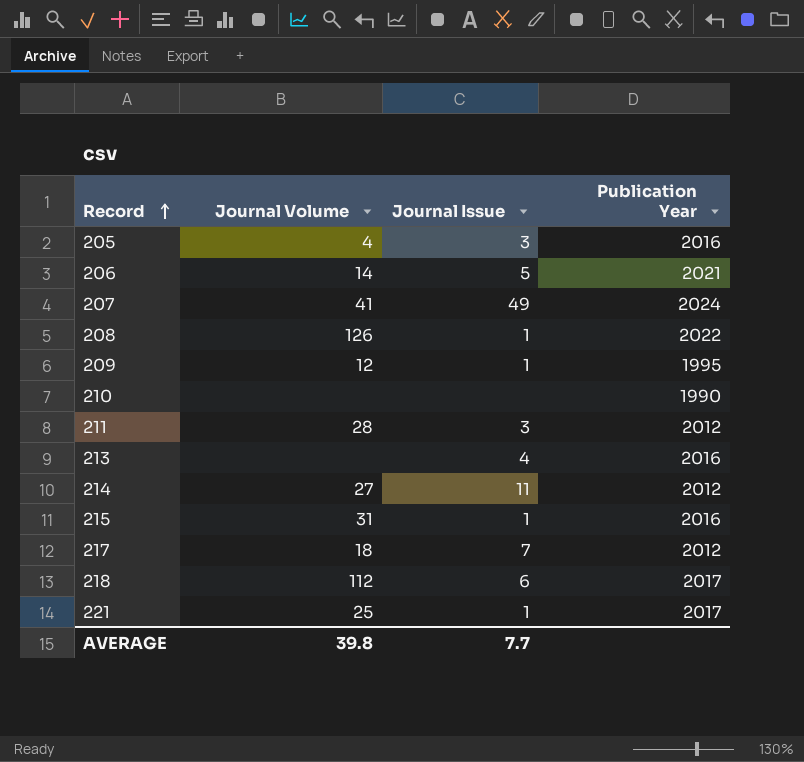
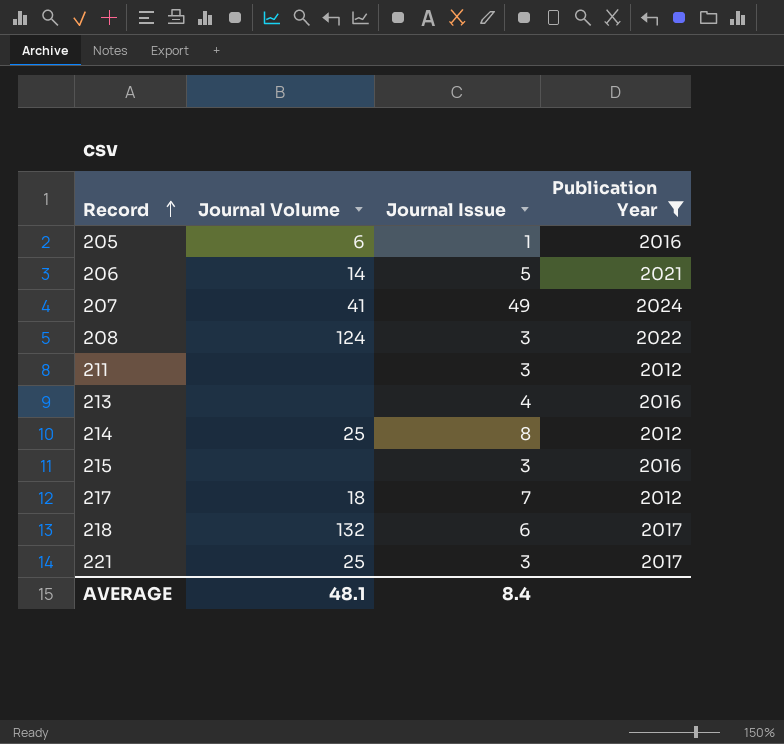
filter: none -> Publication Year >= 2012
205 | Journal Volume: 4 -> 6
205 | Journal Issue: 3 -> 1
208 | Journal Volume: 126 -> 124
208 | Journal Issue: 1 -> 3
211 | Journal Volume: 28 -> none
214 | Journal Volume: 27 -> 25
214 | Journal Issue: 11 -> 8
215 | Journal Volume: 31 -> none
215 | Journal Issue: 1 -> 3
218 | Journal Volume: 112 -> 132
221 | Journal Issue: 1 -> 3
AVERAGE | Journal Volume: 39.8 -> 48.1
AVERAGE | Journal Issue: 7.7 -> 8.4

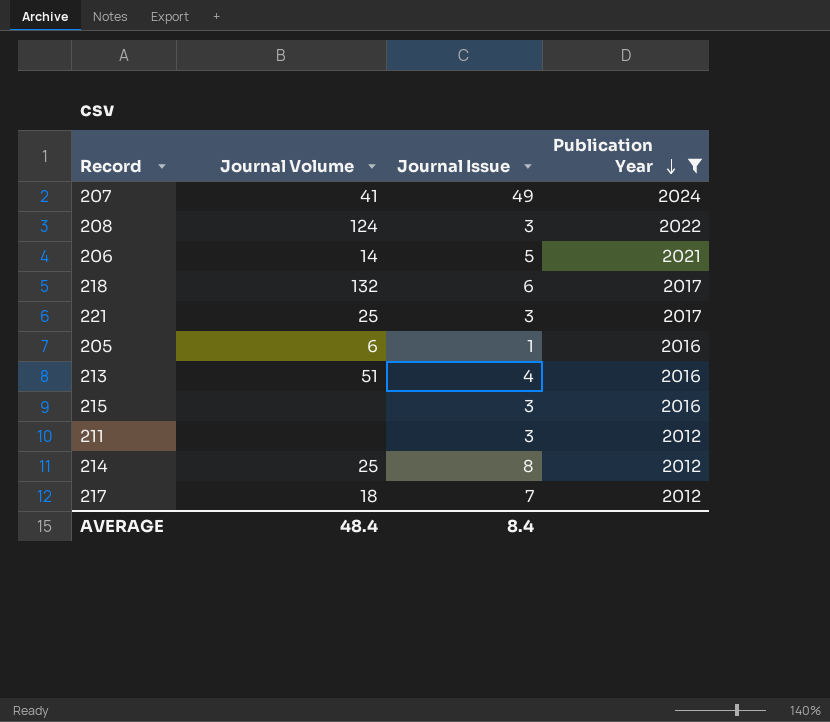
row order: Record ascending -> Publication Year descending
213 | Journal Volume: none -> 51
AVERAGE | Journal Volume: 48.1 -> 48.4

